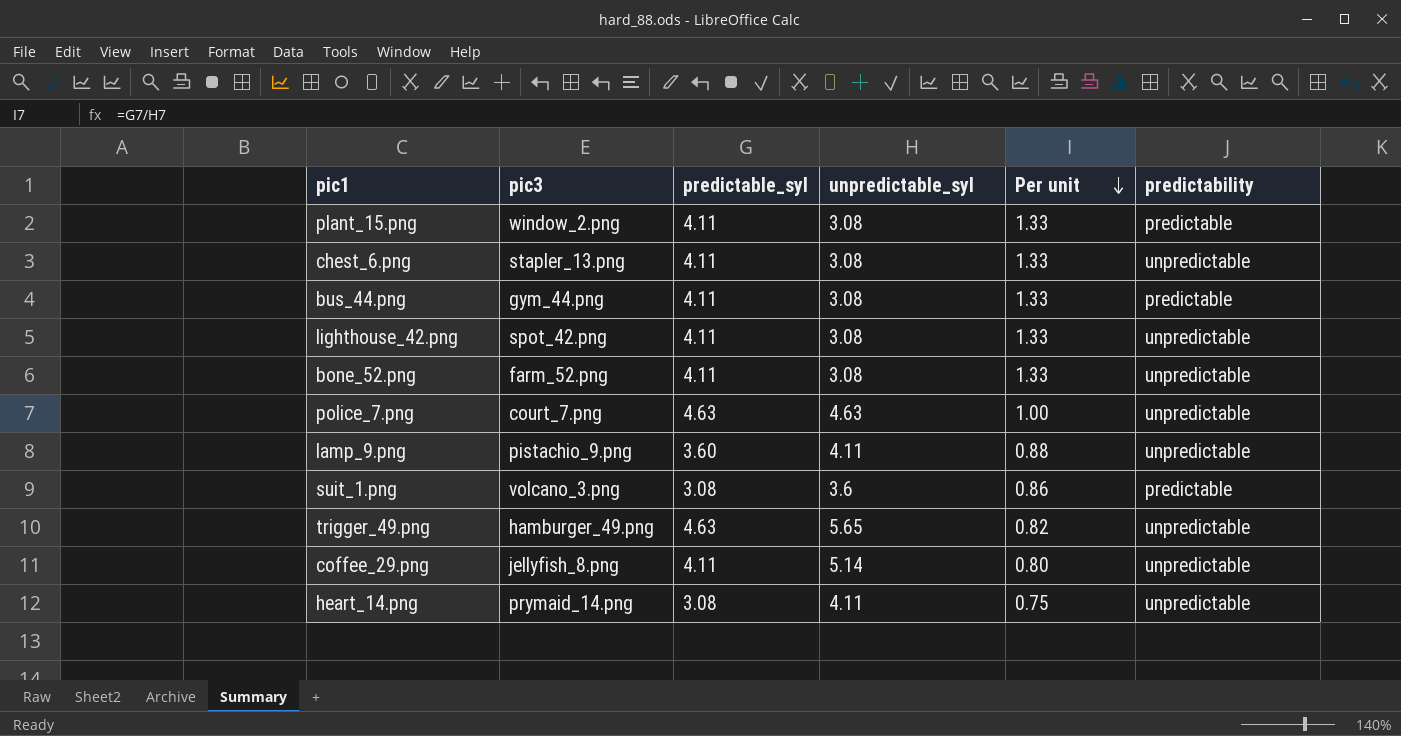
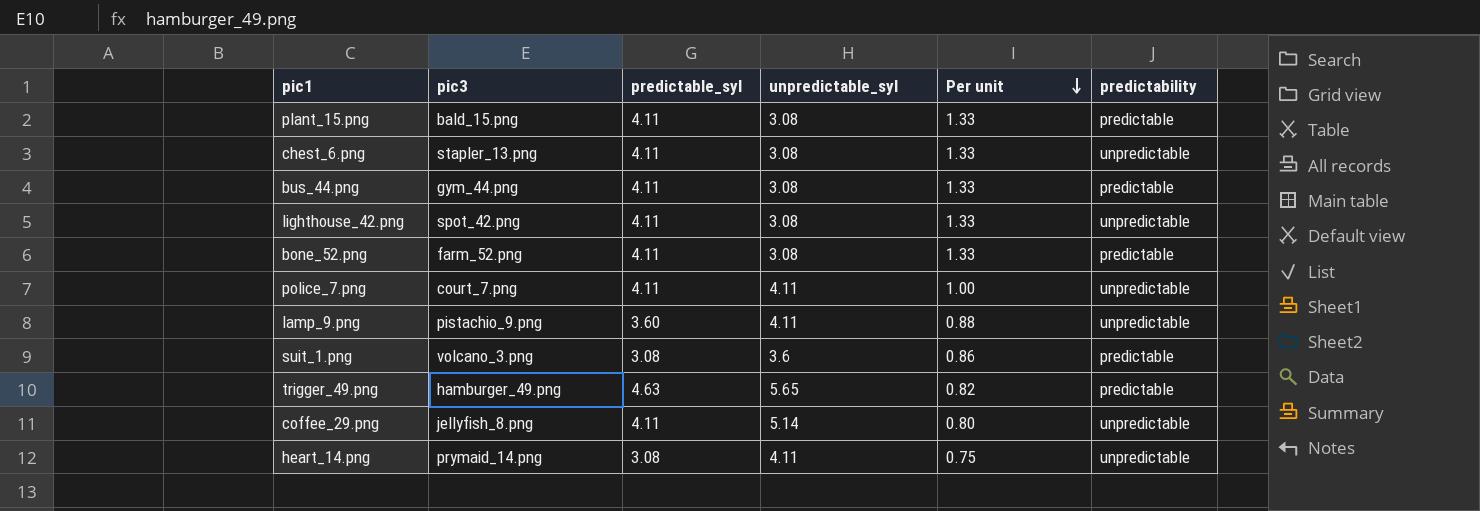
plant_15.png | pic3: window_2.png -> bald_15.png
bone_52.png | predictability: unpredictable -> predictable
police_7.png | predictable_syl: 4.63 -> 4.11
police_7.png | unpredictable_syl: 4.63 -> 4.11
trigger_49.png | predictability: unpredictable -> predictable

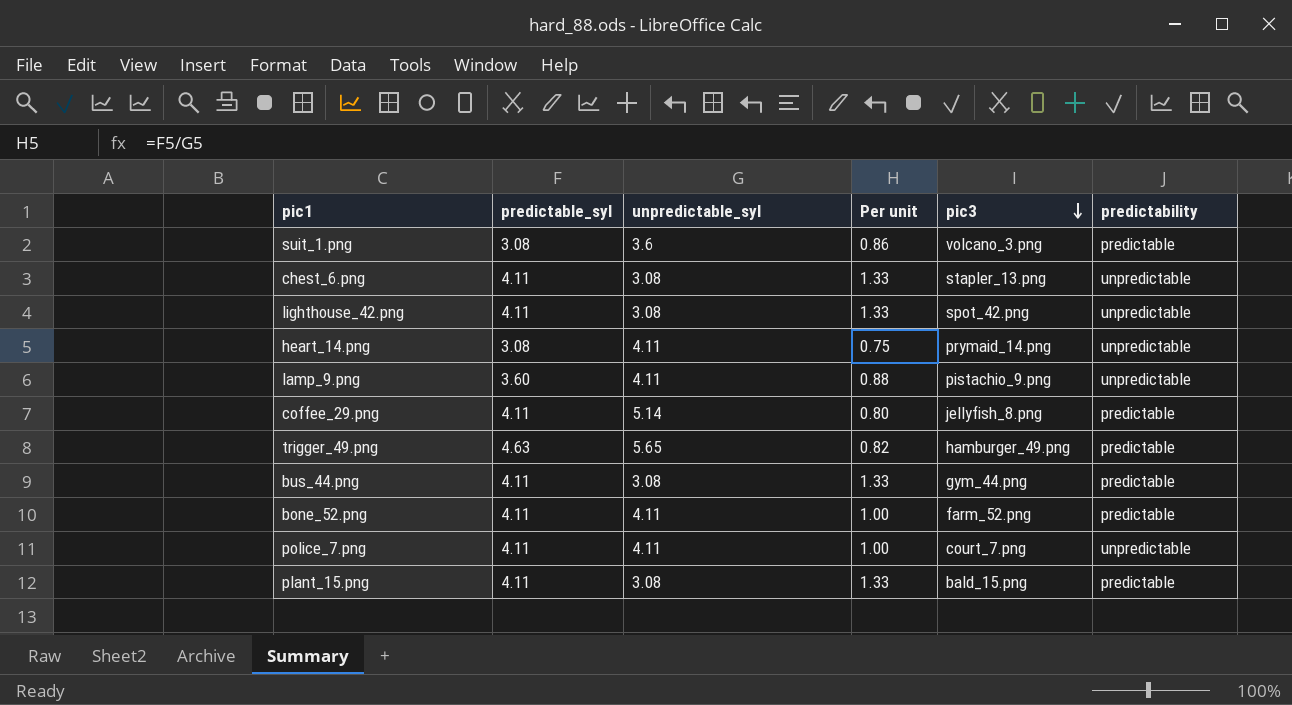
row order: Per unit descending -> pic3 descending
column pic3 | position: 2 -> 5
coffee_29.png | predictability: unpredictable -> predictable
bone_52.png | unpredictable_syl: 3.08 -> 4.11
bone_52.png | Per unit: 1.33 -> 1.00

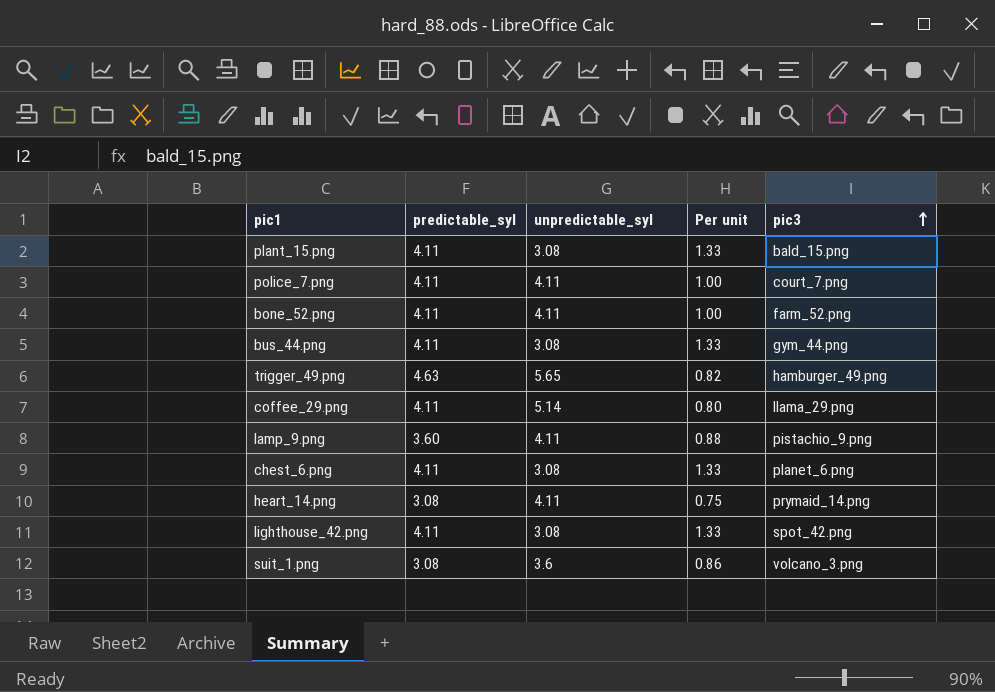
row order: pic3 descending -> pic3 ascending
column predictability | position: 6 -> none
coffee_29.png | pic3: jellyfish_8.png -> llama_29.png
chest_6.png | pic3: stapler_13.png -> planet_6.png

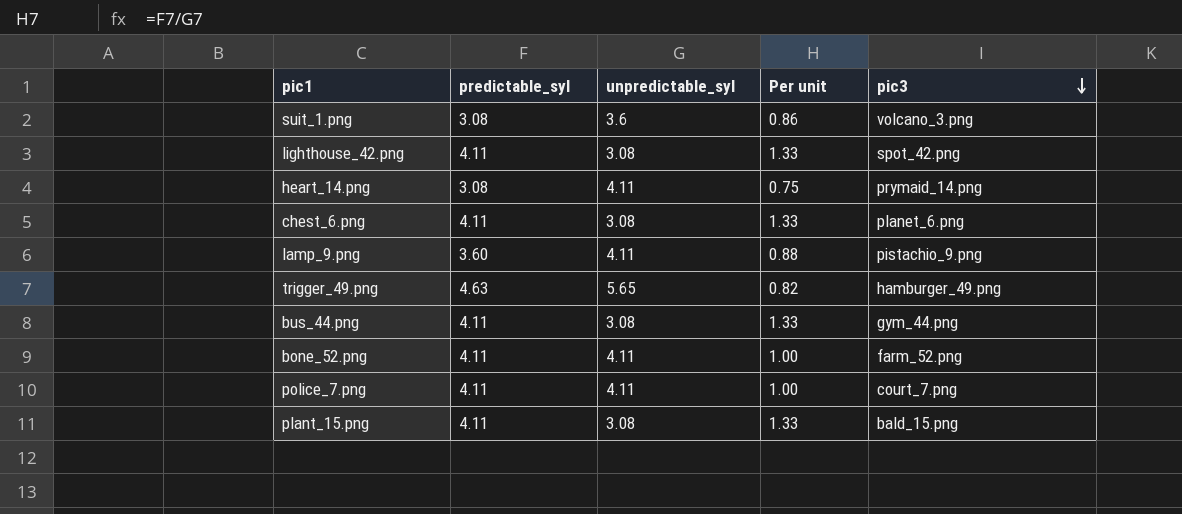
row order: pic3 ascending -> pic3 descending
row coffee_29.png: 4.11 | 5.14 | 0.80 | llama_29.png -> none

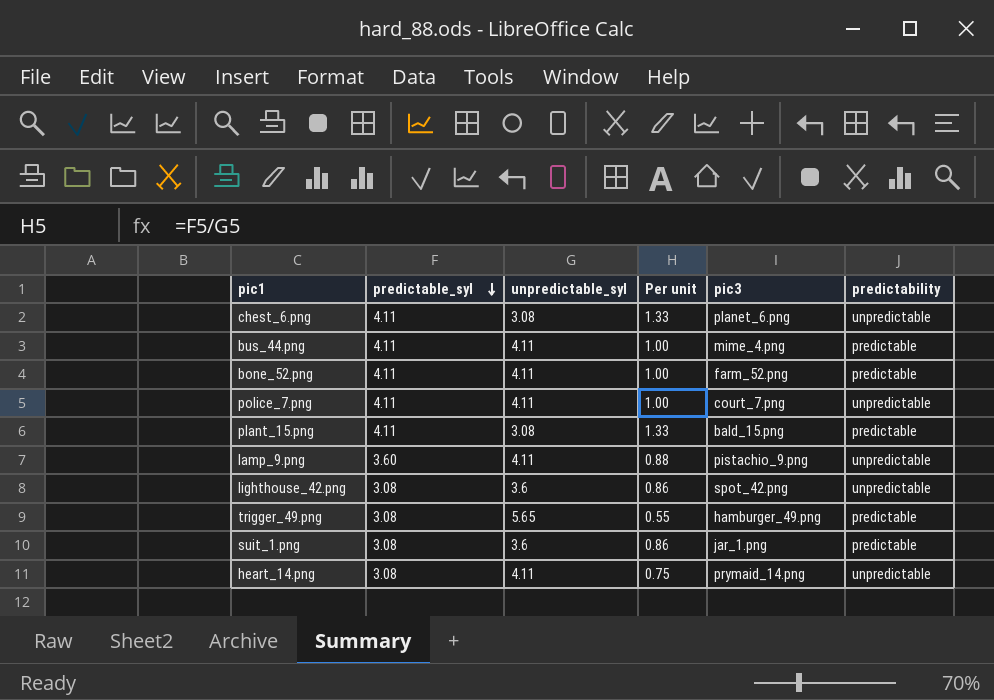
row order: pic3 descending -> predictable_syl descending
column predictability | position: none -> 6
bus_44.png | unpredictable_syl: 3.08 -> 4.11
bus_44.png | Per unit: 1.33 -> 1.00
bus_44.png | pic3: gym_44.png -> mime_4.png
lighthouse_42.png | predictable_syl: 4.11 -> 3.08
lighthouse_42.png | unpredictable_syl: 3.08 -> 3.6
lighthouse_42.png | Per unit: 1.33 -> 0.86
trigger_49.png | predictable_syl: 4.63 -> 3.08
trigger_49.png | Per unit: 0.82 -> 0.55
suit_1.png | pic3: volcano_3.png -> jar_1.png

